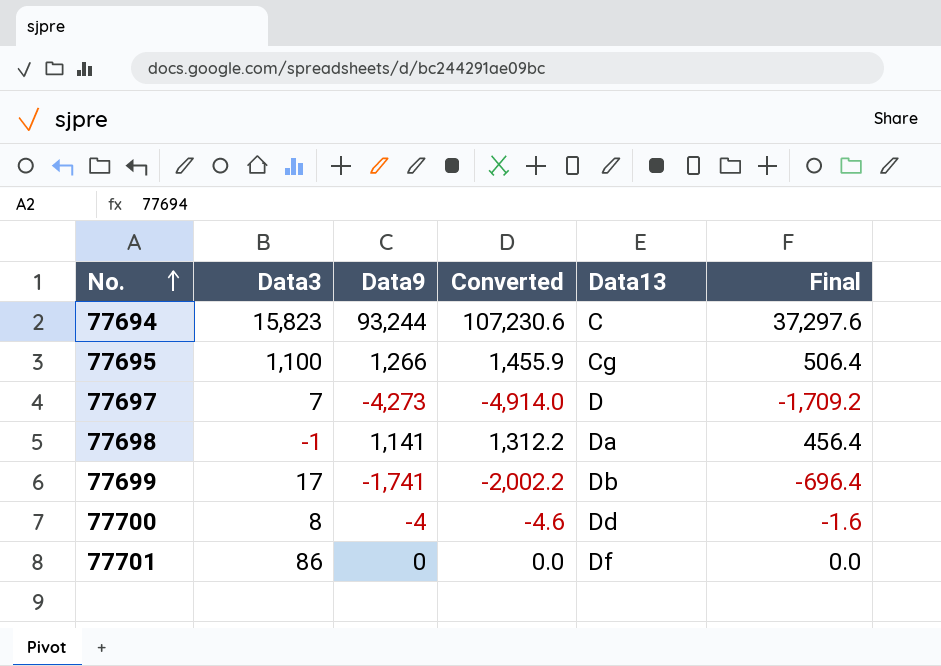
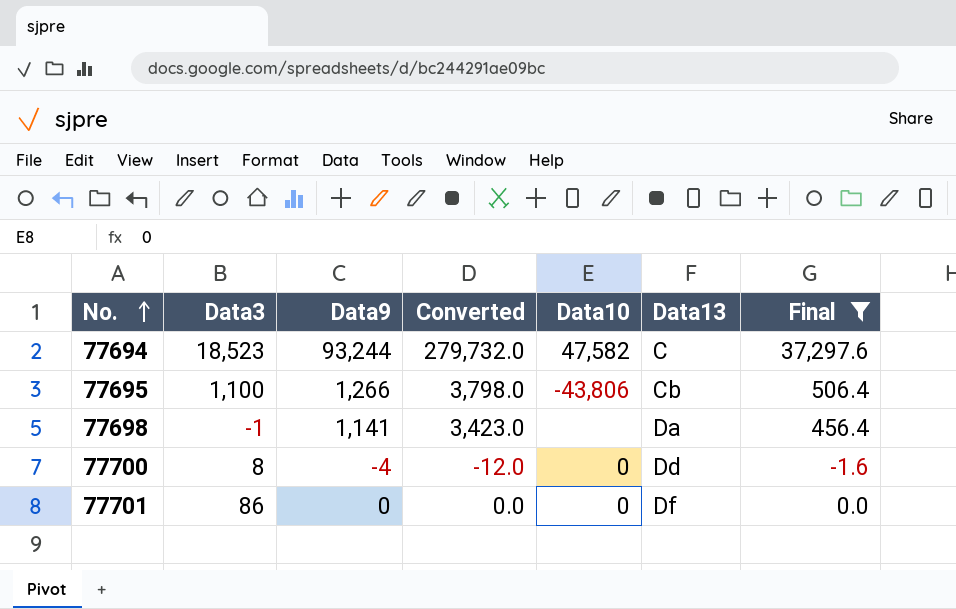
filter: none -> Final >= -1.6
column Converted | formula: [Data9] * 1.15 -> [Data9] * 3
column Data10 | position: none -> 5
77694 | Data3: 15,823 -> 18,523
77695 | Data13: Cg -> Cb

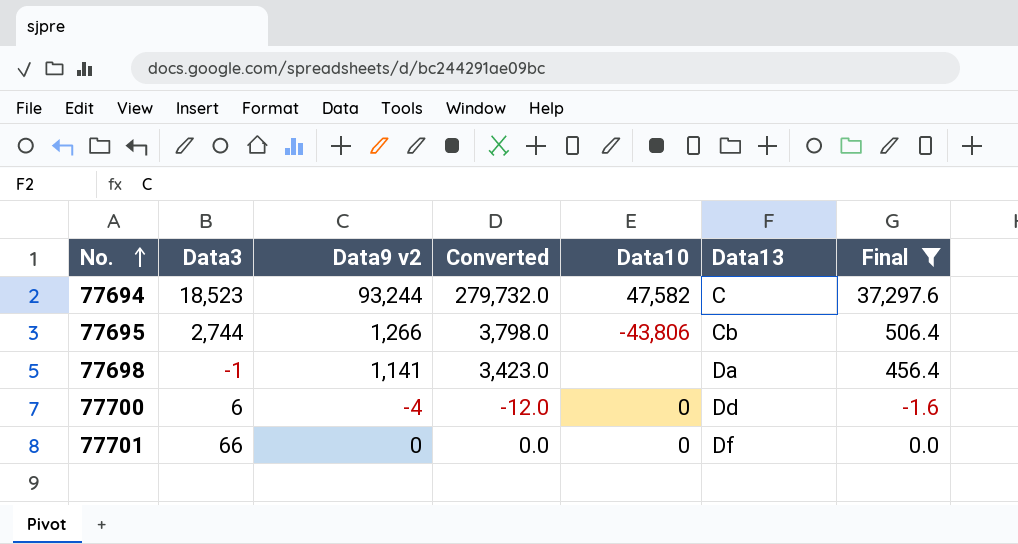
column name: Data9 -> Data9 v2
77695 | Data3: 1,100 -> 2,744
77700 | Data3: 8 -> 6
77701 | Data3: 86 -> 66

